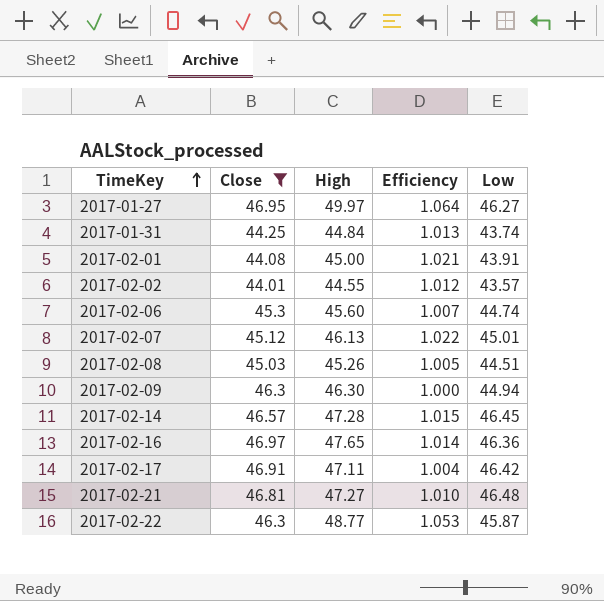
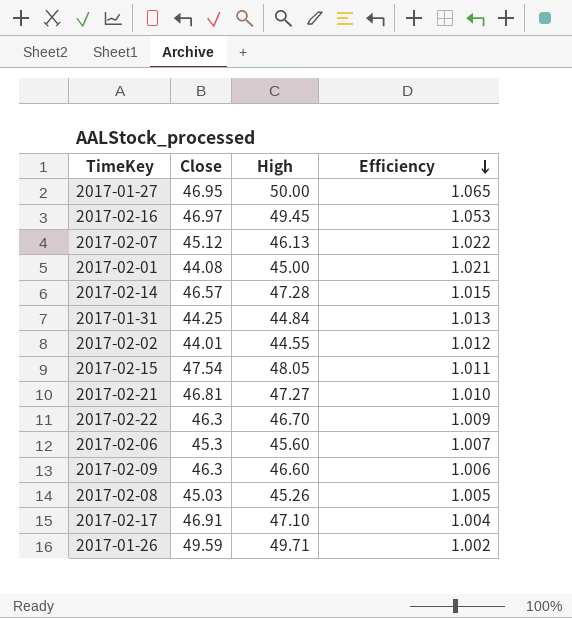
filter: Close <= 46.97 -> none
row order: TimeKey ascending -> Efficiency descending
column Low | position: 5 -> none
2017-01-27 | High: 49.97 -> 50.00
2017-01-27 | Efficiency: 1.064 -> 1.065
2017-02-16 | High: 47.65 -> 49.45
2017-02-16 | Efficiency: 1.014 -> 1.053
2017-02-22 | High: 48.77 -> 46.70
2017-02-22 | Efficiency: 1.053 -> 1.009
2017-02-09 | High: 46.30 -> 46.60
2017-02-09 | Efficiency: 1.000 -> 1.006
2017-02-17 | High: 47.11 -> 47.10

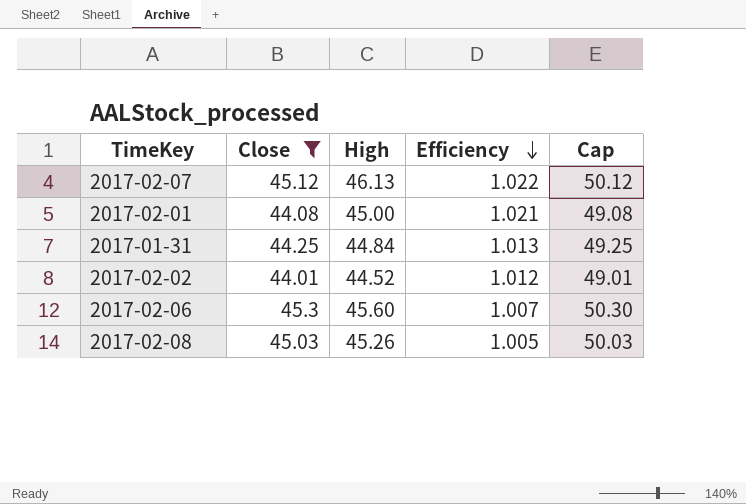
filter: none -> Close <= 45.3
column Cap | formula: none -> [Close] + 5
2017-02-02 | High: 44.55 -> 44.52

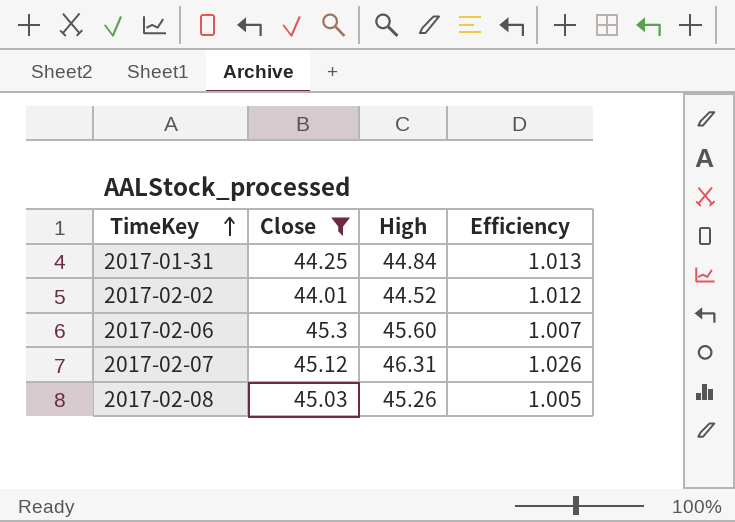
row order: Efficiency descending -> TimeKey ascending
column Cap | formula: [Close] + 5 -> none
row 2017-02-01: 44.08 | 45.00 | 1.021 | 49.08 -> none
2017-02-07 | High: 46.13 -> 46.31
2017-02-07 | Efficiency: 1.022 -> 1.026

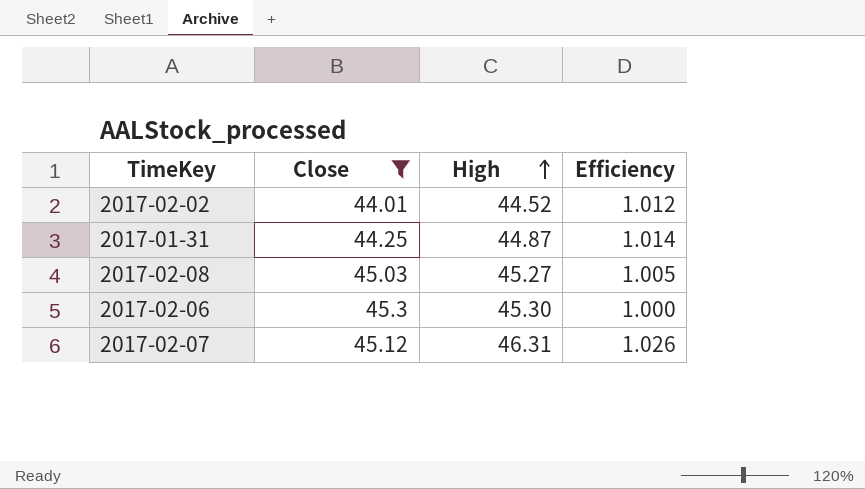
row order: TimeKey ascending -> High ascending
2017-01-31 | High: 44.84 -> 44.87
2017-01-31 | Efficiency: 1.013 -> 1.014
2017-02-08 | High: 45.26 -> 45.27
2017-02-06 | High: 45.60 -> 45.30
2017-02-06 | Efficiency: 1.007 -> 1.000

